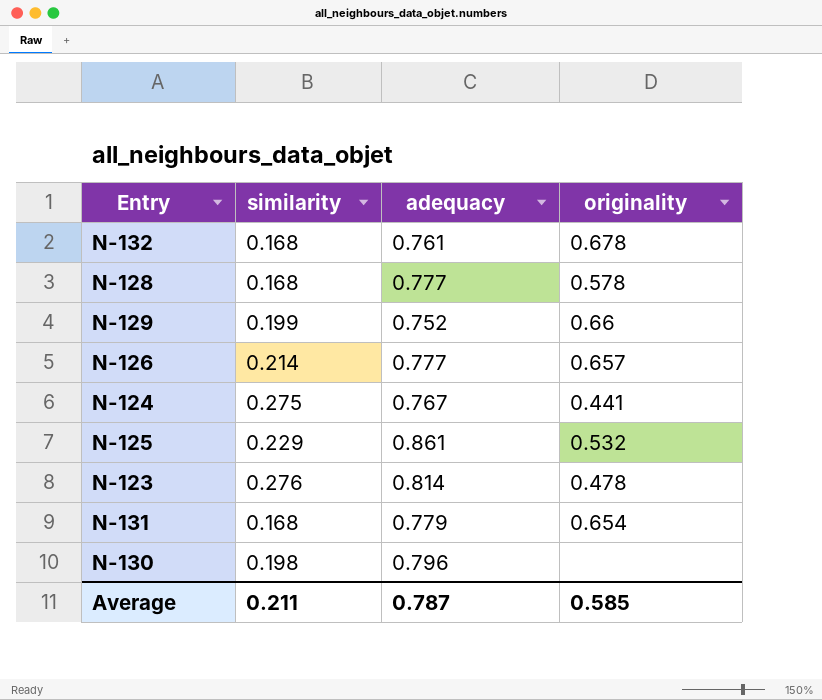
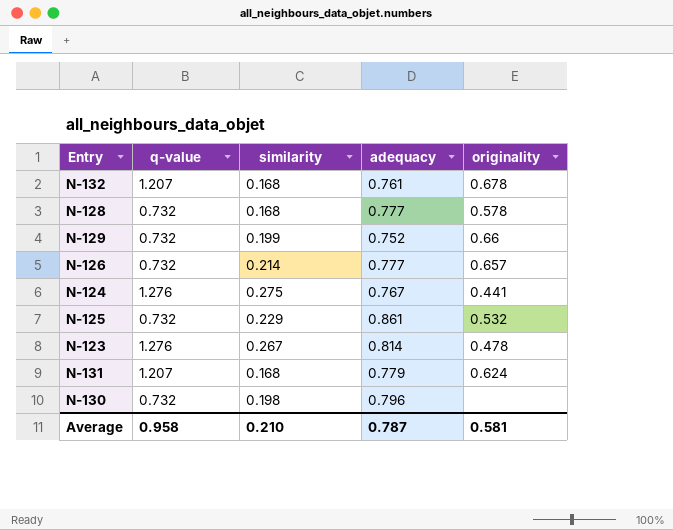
column q-value | position: none -> 2
N-123 | similarity: 0.276 -> 0.267
N-131 | originality: 0.654 -> 0.624
Average | similarity: 0.211 -> 0.210
Average | originality: 0.585 -> 0.581

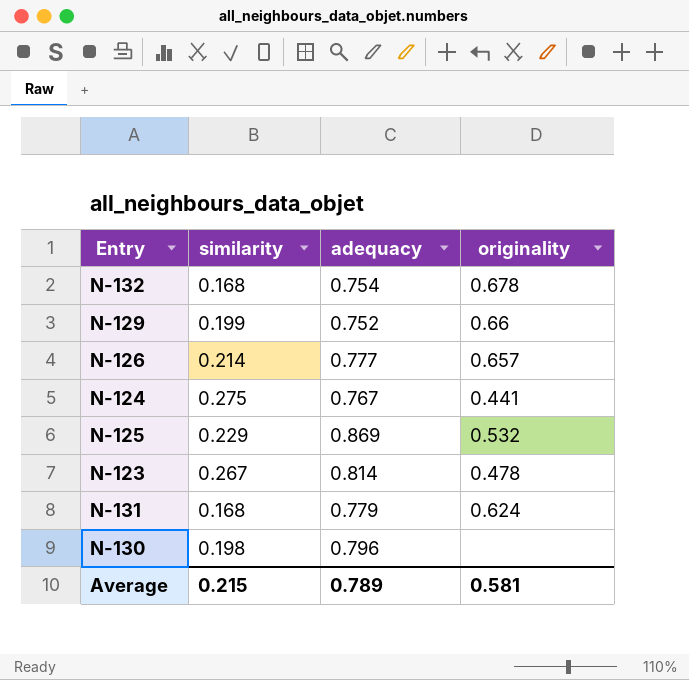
column q-value | position: 2 -> none
row N-128: 0.732 | 0.168 | 0.777 | 0.578 -> none
N-132 | adequacy: 0.761 -> 0.754
N-125 | adequacy: 0.861 -> 0.869
Average | similarity: 0.210 -> 0.215
Average | adequacy: 0.787 -> 0.789

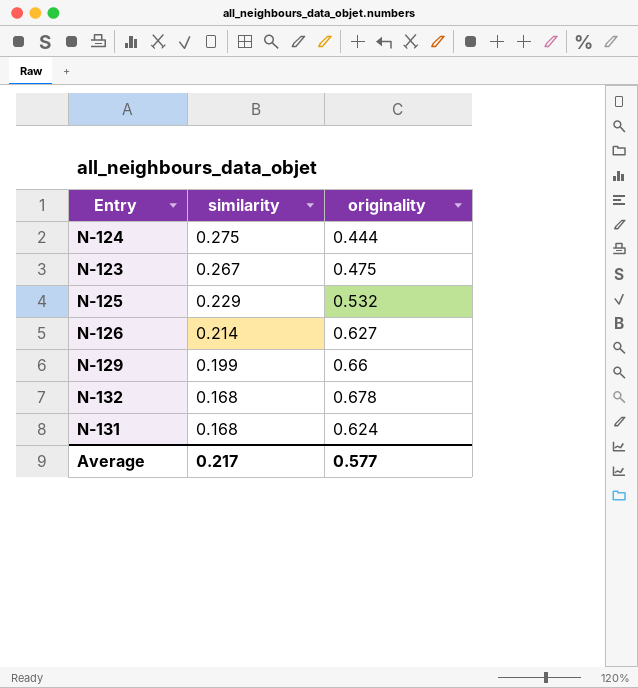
row order: none -> similarity descending
column adequacy | position: 3 -> none
row N-130: 0.198 | 0.796 | none -> none
N-124 | originality: 0.441 -> 0.444
N-123 | originality: 0.478 -> 0.475
N-126 | originality: 0.657 -> 0.627
Average | similarity: 0.215 -> 0.217
Average | originality: 0.581 -> 0.577

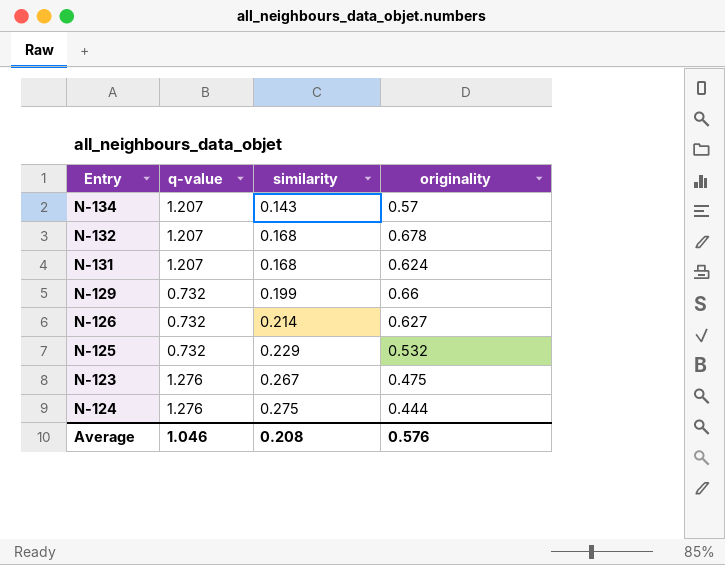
row order: similarity descending -> similarity ascending
column q-value | position: none -> 2
row N-134: none -> 1.207 | 0.143 | 0.57
Average | similarity: 0.217 -> 0.208
Average | originality: 0.577 -> 0.576

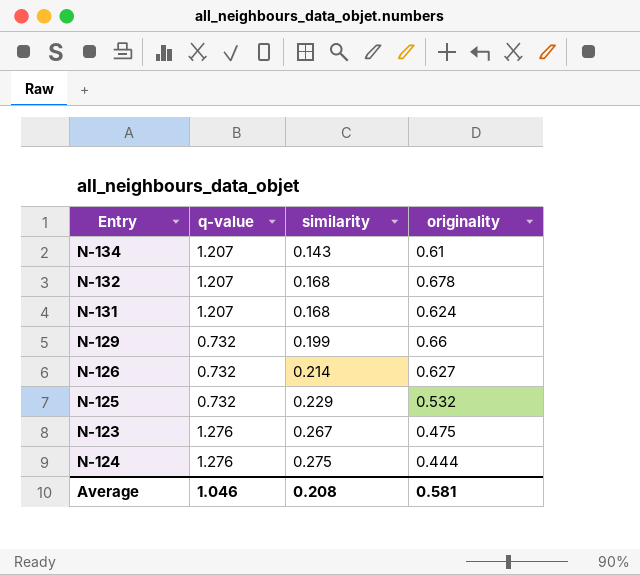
N-134 | originality: 0.57 -> 0.61
Average | originality: 0.576 -> 0.581

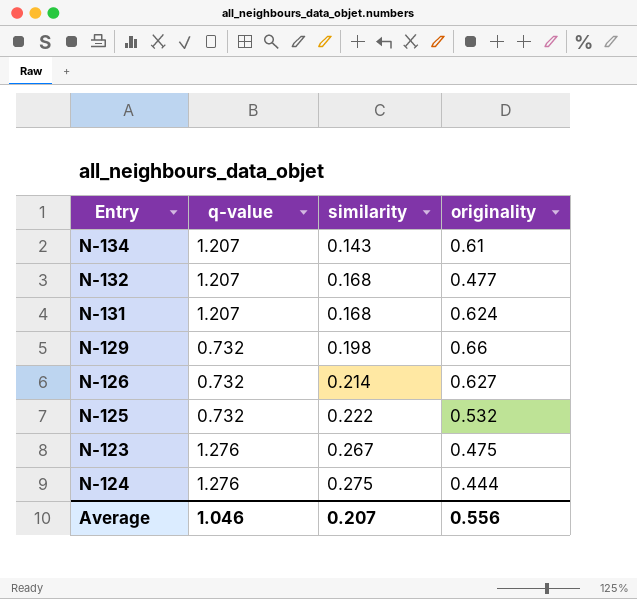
N-132 | originality: 0.678 -> 0.477
N-129 | similarity: 0.199 -> 0.198
N-125 | similarity: 0.229 -> 0.222
Average | similarity: 0.208 -> 0.207
Average | originality: 0.581 -> 0.556

